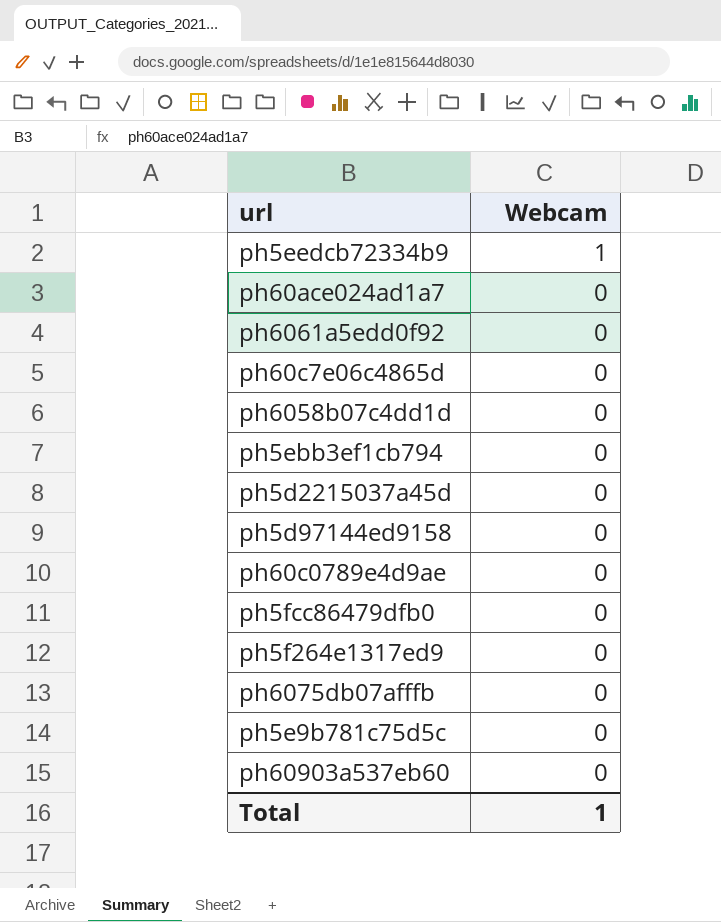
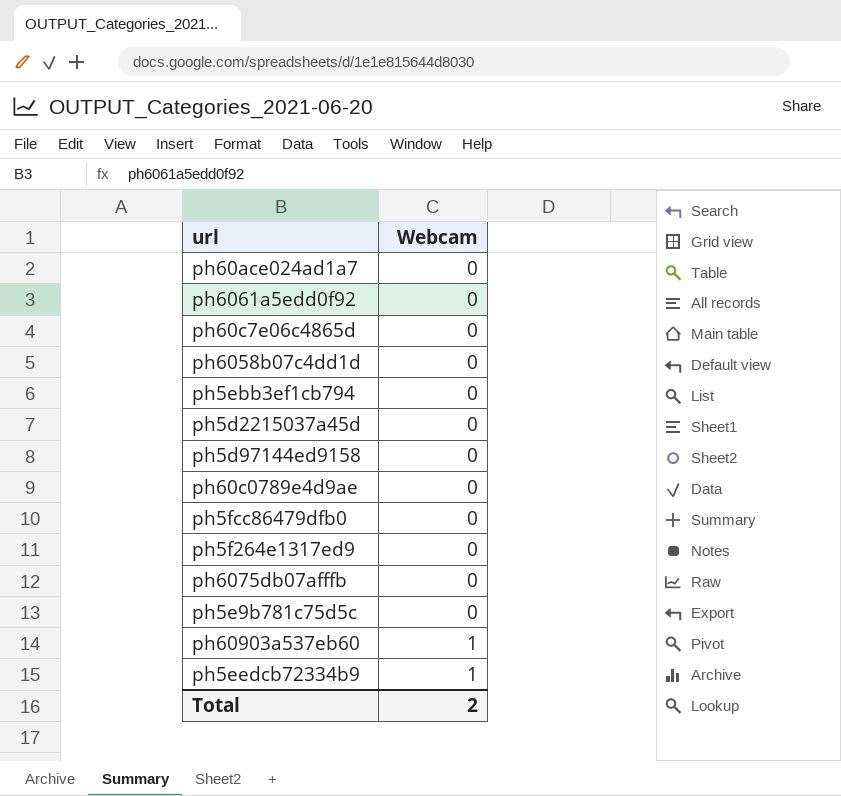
row order: Webcam descending -> Webcam ascending
ph60903a537eb60 | Webcam: 0 -> 1
Total | Webcam: 1 -> 2

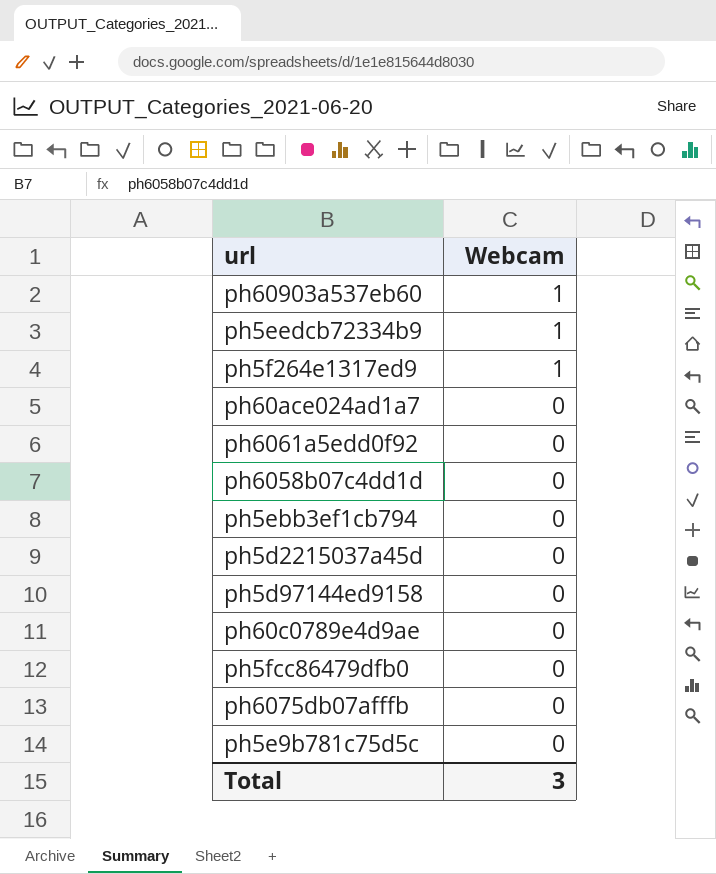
row order: Webcam ascending -> Webcam descending
row ph60c7e06c4865d: 0 -> none
ph5f264e1317ed9 | Webcam: 0 -> 1
Total | Webcam: 2 -> 3

